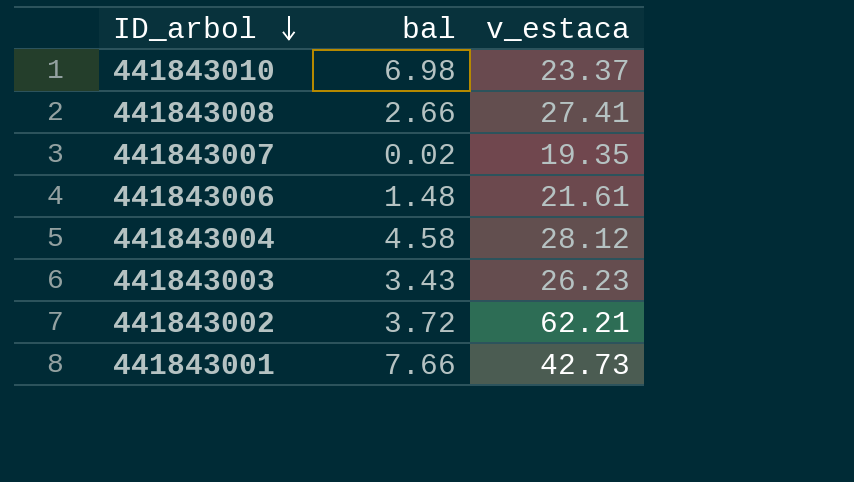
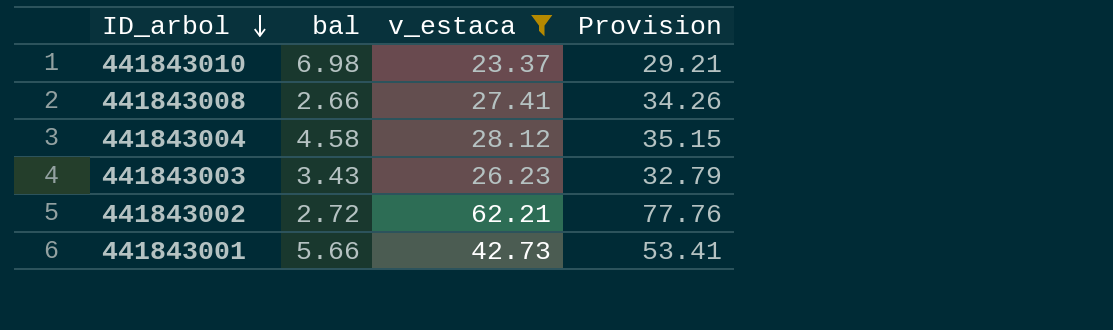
filter: none -> v_estaca >= 23.37
column Provision | formula: none -> [v_estaca] * 1.25
441843002 | bal: 3.72 -> 2.72
441843001 | bal: 7.66 -> 5.66

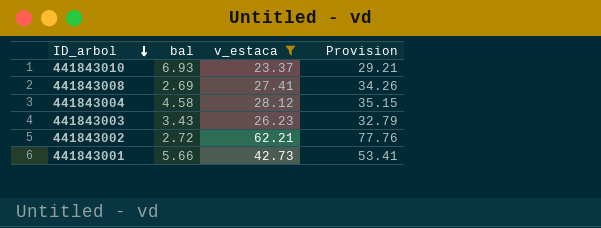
441843010 | bal: 6.98 -> 6.93
441843008 | bal: 2.66 -> 2.69

